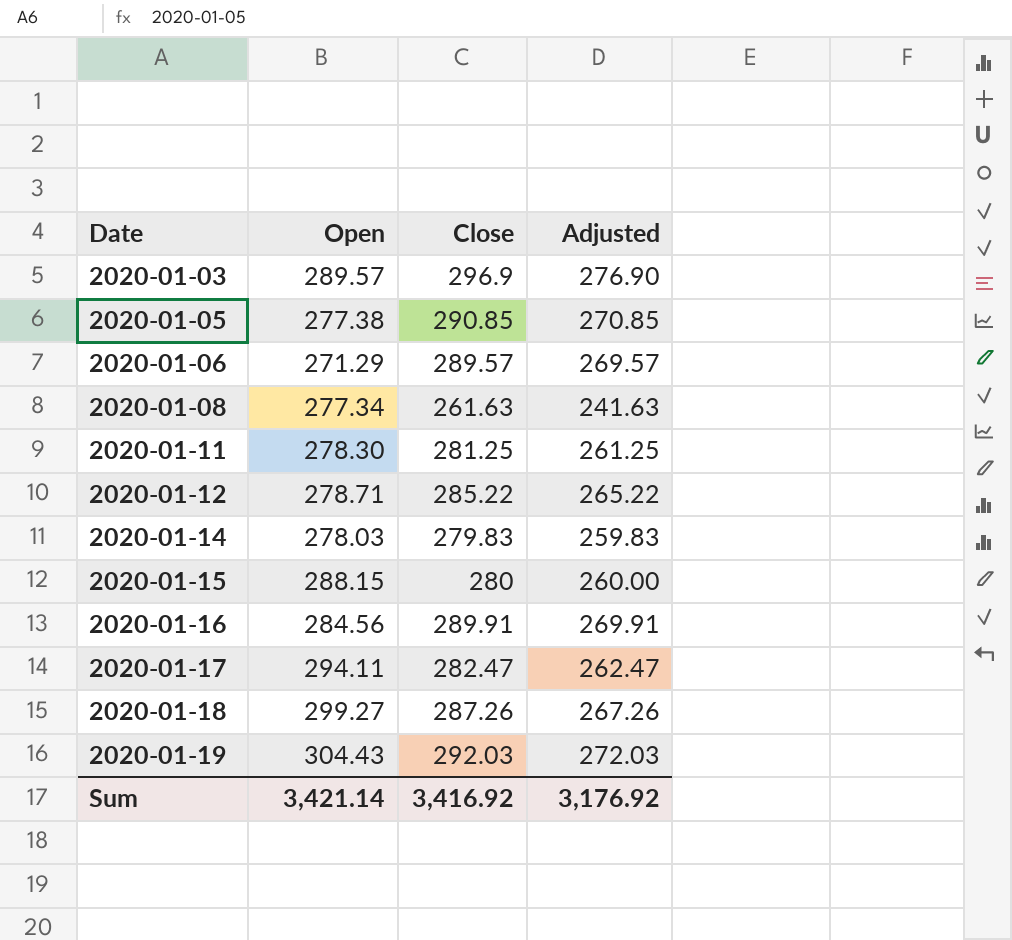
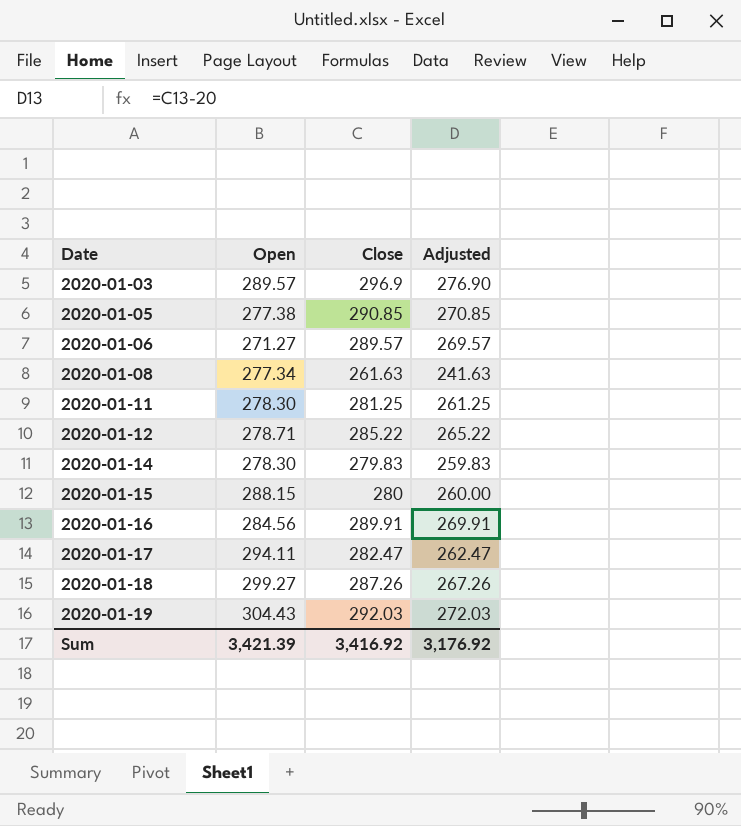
2020-01-06 | Open: 271.29 -> 271.27
2020-01-14 | Open: 278.03 -> 278.30
Sum | Open: 3,421.14 -> 3,421.39

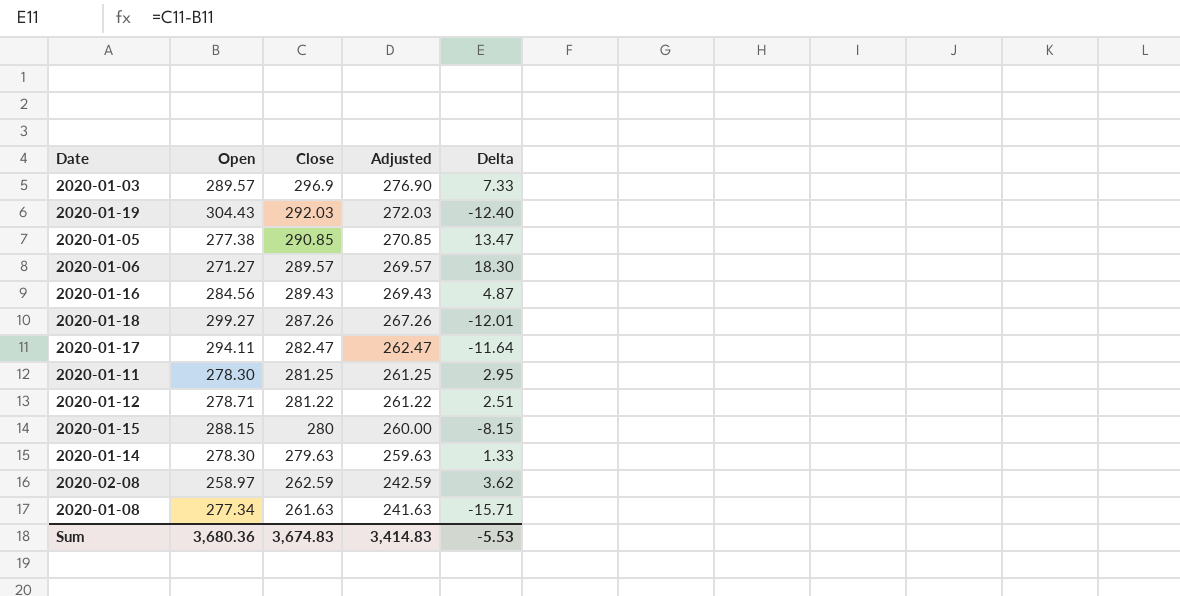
row order: Date ascending -> Close descending
column Delta | formula: none -> [Close] - [Open]
2020-01-16 | Close: 289.91 -> 289.43
2020-01-16 | Adjusted: 269.91 -> 269.43
2020-01-12 | Close: 285.22 -> 281.22
2020-01-12 | Adjusted: 265.22 -> 261.22
2020-01-14 | Close: 279.83 -> 279.63
2020-01-14 | Adjusted: 259.83 -> 259.63
row 2020-02-08: none -> 258.97 | 262.59 | 242.59 | 3.62
Sum | Open: 3,421.39 -> 3,680.36
Sum | Close: 3,416.92 -> 3,674.83
Sum | Adjusted: 3,176.92 -> 3,414.83

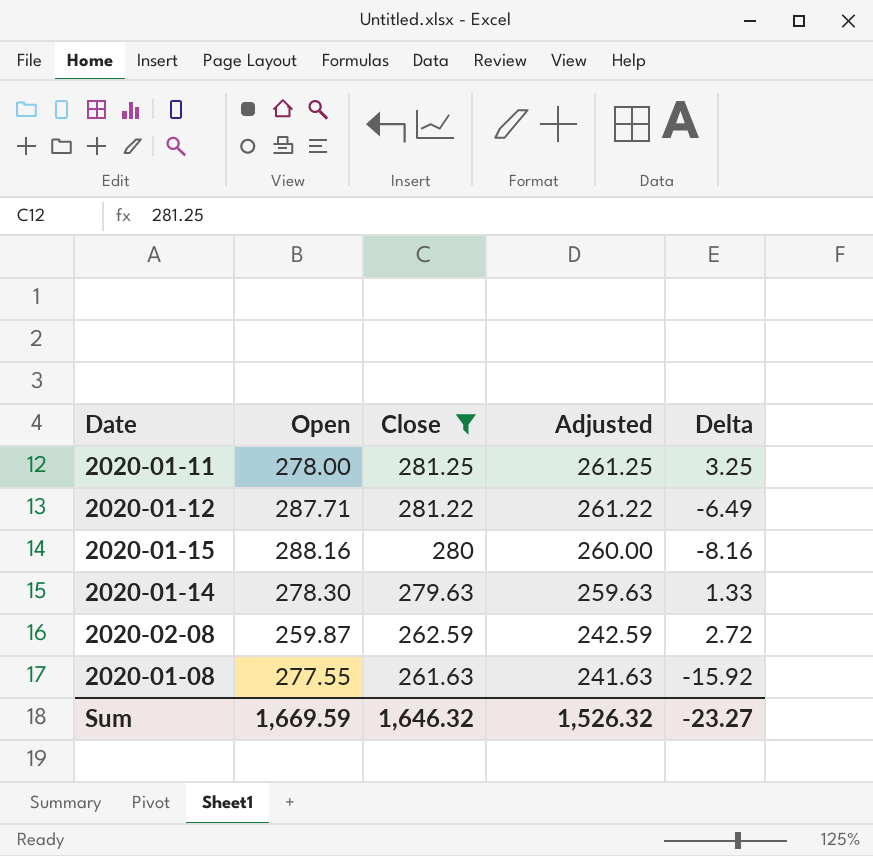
filter: none -> Close <= 281.25
2020-01-11 | Open: 278.30 -> 278.00
2020-01-11 | Delta: 2.95 -> 3.25
2020-01-12 | Open: 278.71 -> 287.71
2020-01-12 | Delta: 2.51 -> -6.49
2020-01-15 | Open: 288.15 -> 288.16
2020-01-15 | Delta: -8.15 -> -8.16
2020-02-08 | Open: 258.97 -> 259.87
2020-02-08 | Delta: 3.62 -> 2.72
2020-01-08 | Open: 277.34 -> 277.55
2020-01-08 | Delta: -15.71 -> -15.92
Sum | Open: 3,680.36 -> 1,669.59
Sum | Close: 3,674.83 -> 1,646.32
Sum | Adjusted: 3,414.83 -> 1,526.32
Sum | Delta: -5.53 -> -23.27

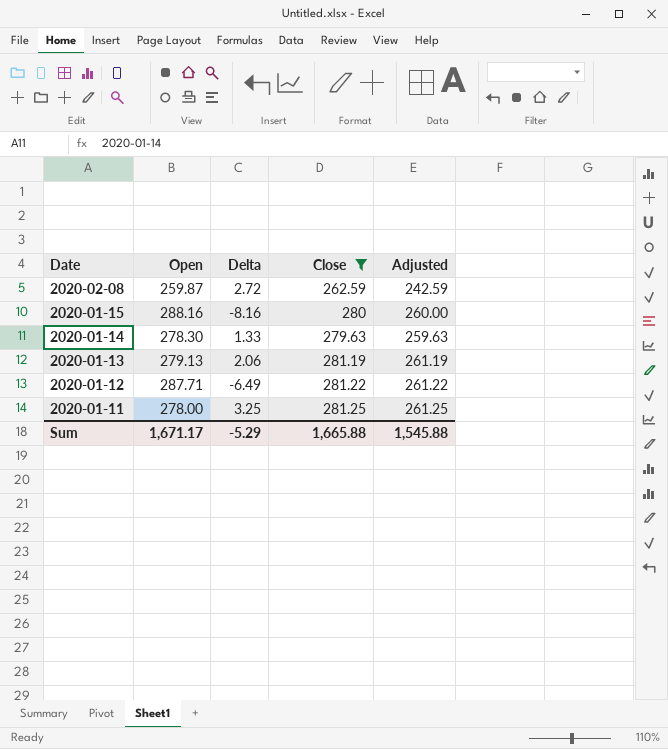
row order: Close descending -> Date descending
column Delta | position: 5 -> 3
row 2020-01-08: 277.55 | 261.63 | 241.63 | -15.92 -> none
row 2020-01-13: none -> 279.13 | 2.06 | 281.19 | 261.19
Sum | Open: 1,669.59 -> 1,671.17
Sum | Delta: -23.27 -> -5.29
Sum | Close: 1,646.32 -> 1,665.88
Sum | Adjusted: 1,526.32 -> 1,545.88

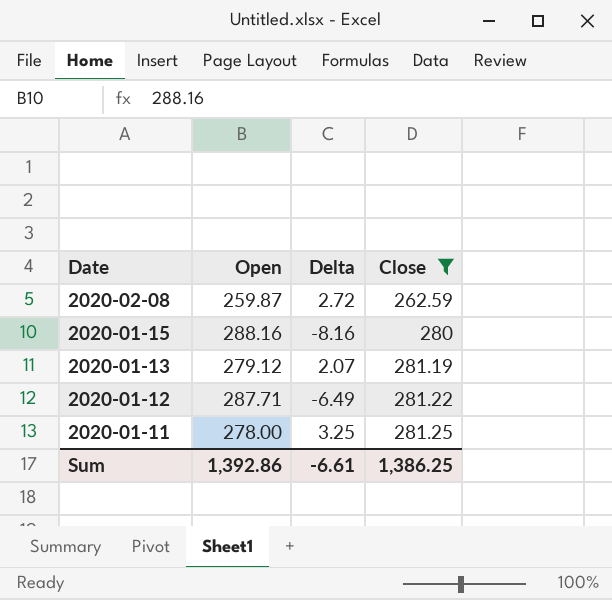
column Adjusted | formula: [Close] - 20 -> none
row 2020-01-14: 278.30 | 1.33 | 279.63 | 259.63 -> none
2020-01-13 | Open: 279.13 -> 279.12
2020-01-13 | Delta: 2.06 -> 2.07
Sum | Open: 1,671.17 -> 1,392.86
Sum | Delta: -5.29 -> -6.61
Sum | Close: 1,665.88 -> 1,386.25

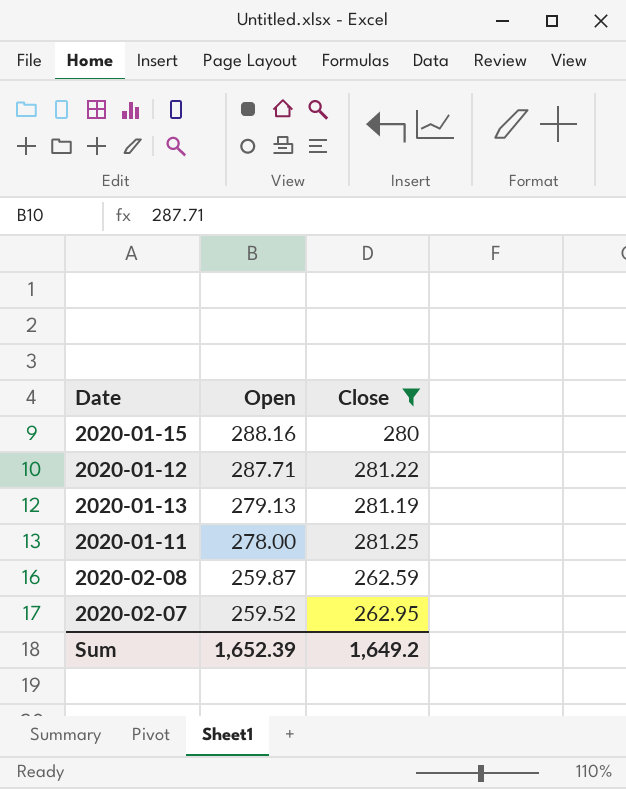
row order: Date descending -> Open descending
column Delta | formula: [Close] - [Open] -> none
2020-01-13 | Open: 279.12 -> 279.13
row 2020-02-07: none -> 259.52 | 262.95
Sum | Open: 1,392.86 -> 1,652.39
Sum | Close: 1,386.25 -> 1,649.2

